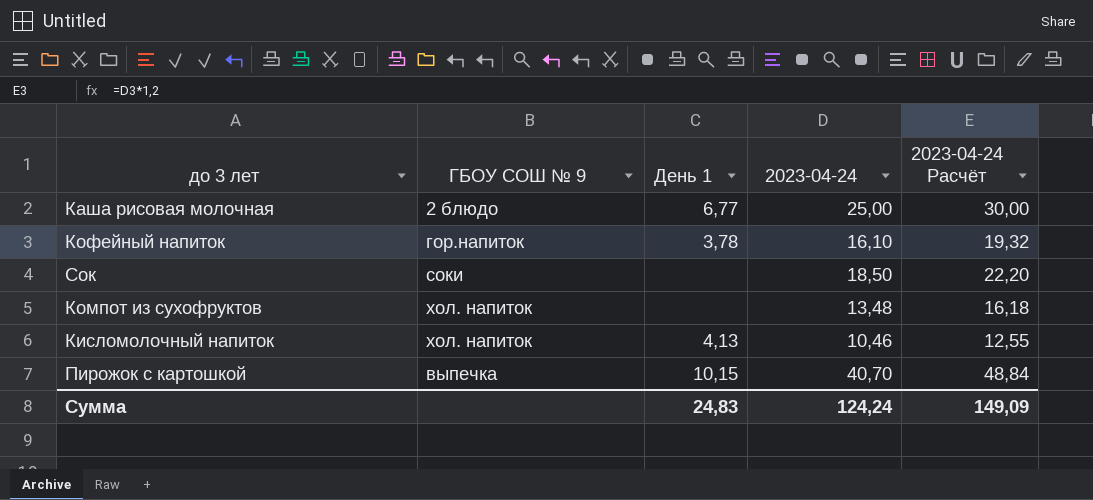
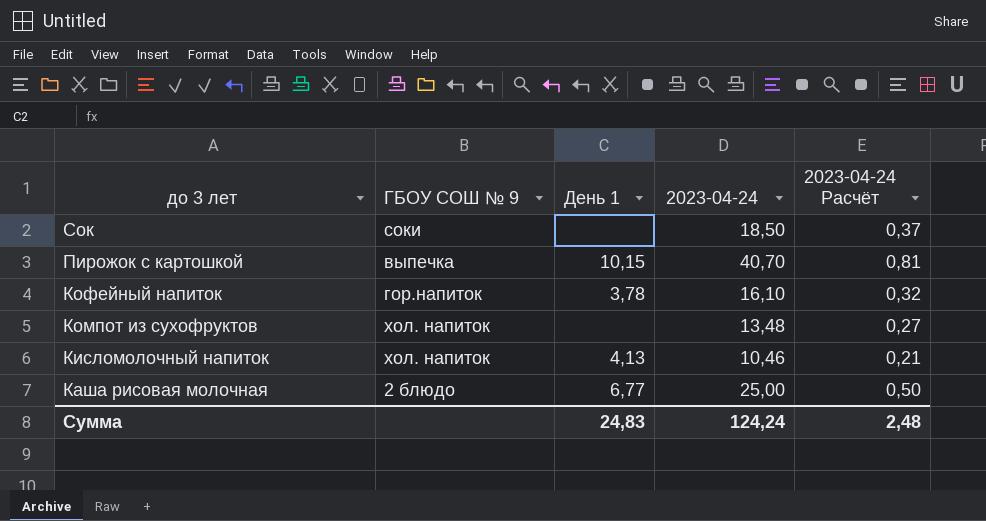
row order: none -> до 3 лет descending
column 2023-04-24 Расчёт | formula: [2023-04-24] * 1,2 -> [2023-04-24] * 0,02
Сумма | 2023-04-24 Расчёт: 149,09 -> 2,48

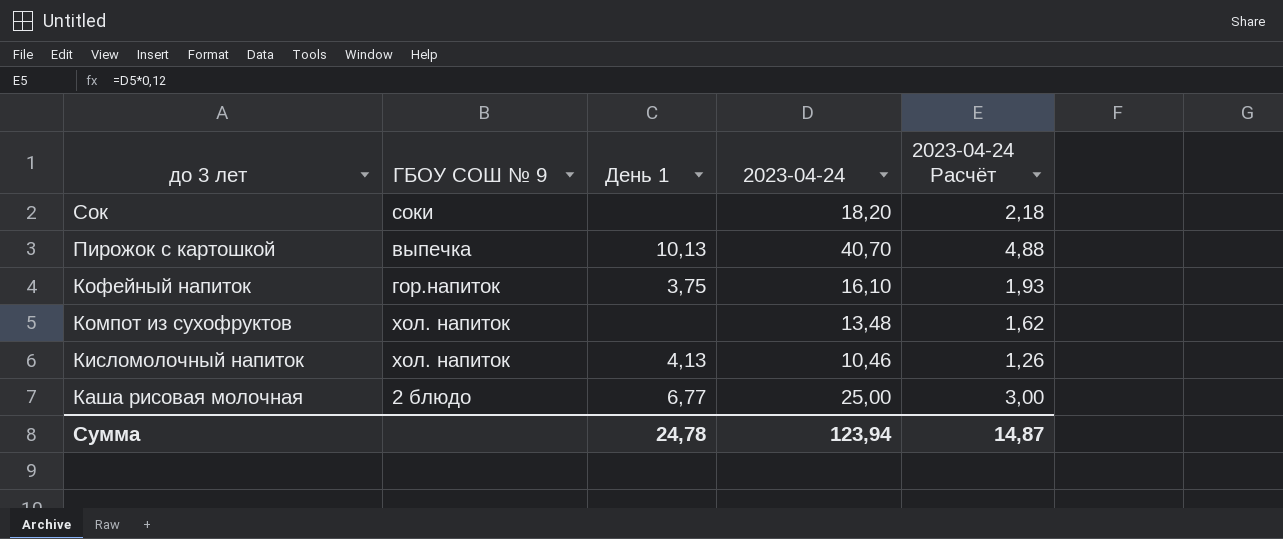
column 2023-04-24 Расчёт | formula: [2023-04-24] * 0,02 -> [2023-04-24] * 0,12
Сок | 2023-04-24: 18,50 -> 18,20
Пирожок с картошкой | День 1: 10,15 -> 10,13
Кофейный напиток | День 1: 3,78 -> 3,75
Сумма | День 1: 24,83 -> 24,78
Сумма | 2023-04-24: 124,24 -> 123,94
Сумма | 2023-04-24 Расчёт: 2,48 -> 14,87

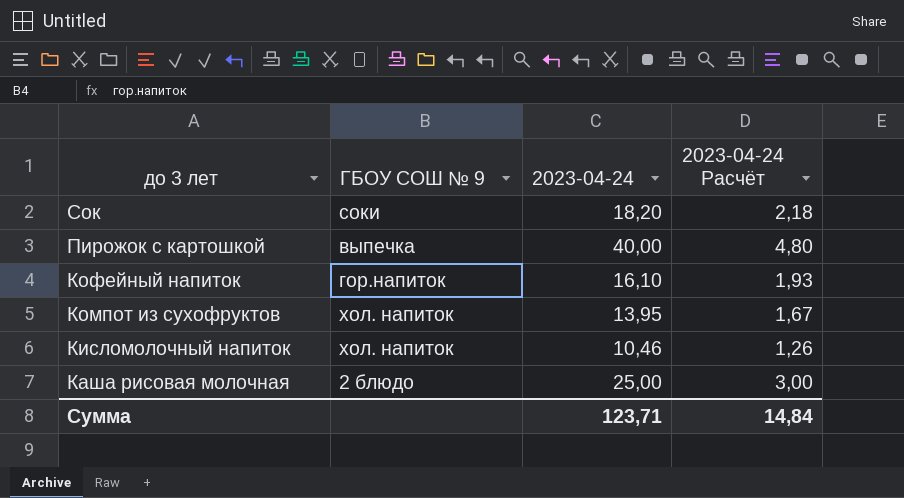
column День 1 | position: 3 -> none
Пирожок с картошкой | 2023-04-24: 40,70 -> 40,00
Пирожок с картошкой | 2023-04-24 Расчёт: 4,88 -> 4,80
Компот из сухофруктов | 2023-04-24: 13,48 -> 13,95
Компот из сухофруктов | 2023-04-24 Расчёт: 1,62 -> 1,67
Сумма | 2023-04-24: 123,94 -> 123,71
Сумма | 2023-04-24 Расчёт: 14,87 -> 14,84

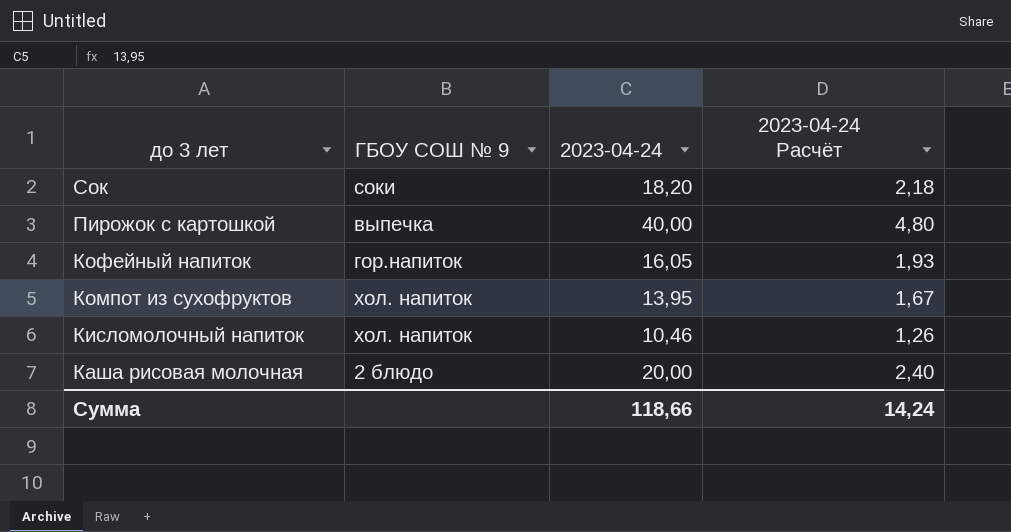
Кофейный напиток | 2023-04-24: 16,10 -> 16,05
Каша рисовая молочная | 2023-04-24: 25,00 -> 20,00
Каша рисовая молочная | 2023-04-24 Расчёт: 3,00 -> 2,40
Сумма | 2023-04-24: 123,71 -> 118,66
Сумма | 2023-04-24 Расчёт: 14,84 -> 14,24

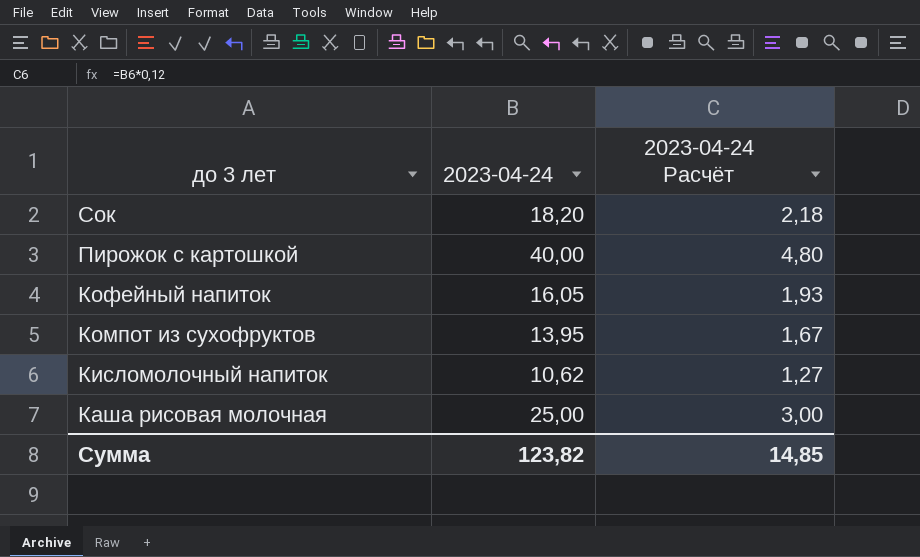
column ГБОУ СОШ № 9 | position: 2 -> none
Кисломолочный напиток | 2023-04-24: 10,46 -> 10,62
Кисломолочный напиток | 2023-04-24 Расчёт: 1,26 -> 1,27
Каша рисовая молочная | 2023-04-24: 20,00 -> 25,00
Каша рисовая молочная | 2023-04-24 Расчёт: 2,40 -> 3,00
Сумма | 2023-04-24: 118,66 -> 123,82
Сумма | 2023-04-24 Расчёт: 14,24 -> 14,85

